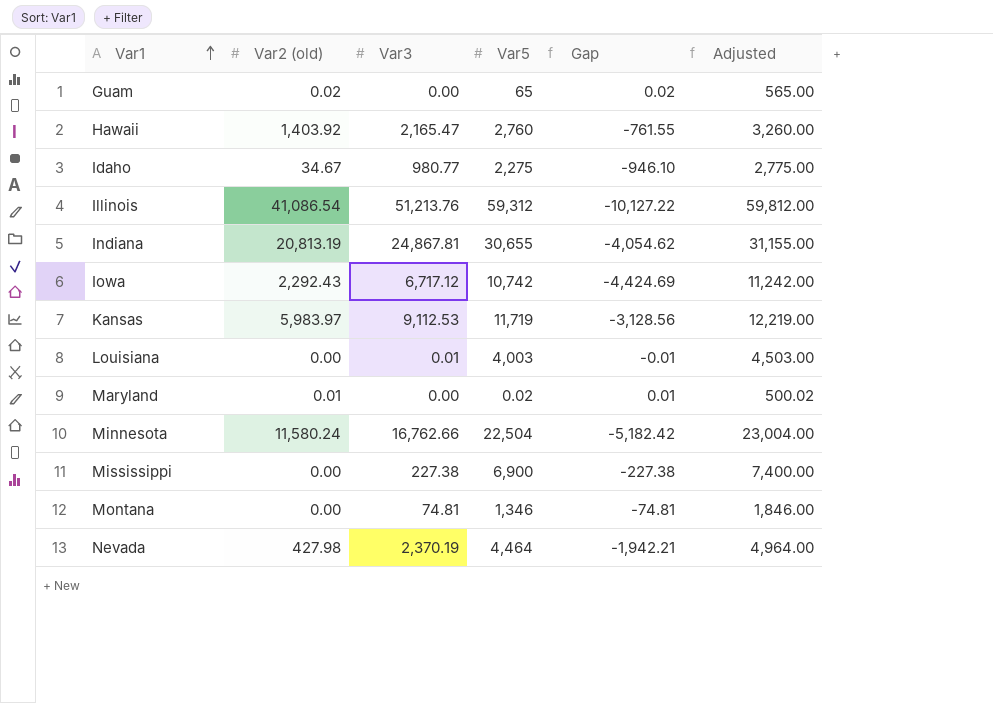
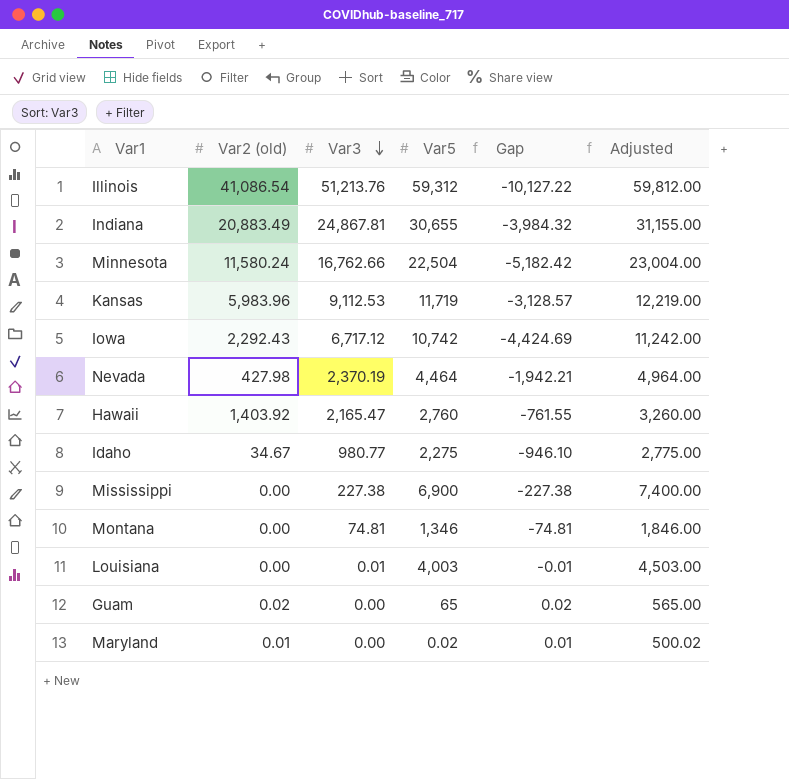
row order: Var1 ascending -> Var3 descending
Indiana | Var2 (old): 20,813.19 -> 20,883.49
Indiana | Gap: -4,054.62 -> -3,984.32
Kansas | Var2 (old): 5,983.97 -> 5,983.96
Kansas | Gap: -3,128.56 -> -3,128.57

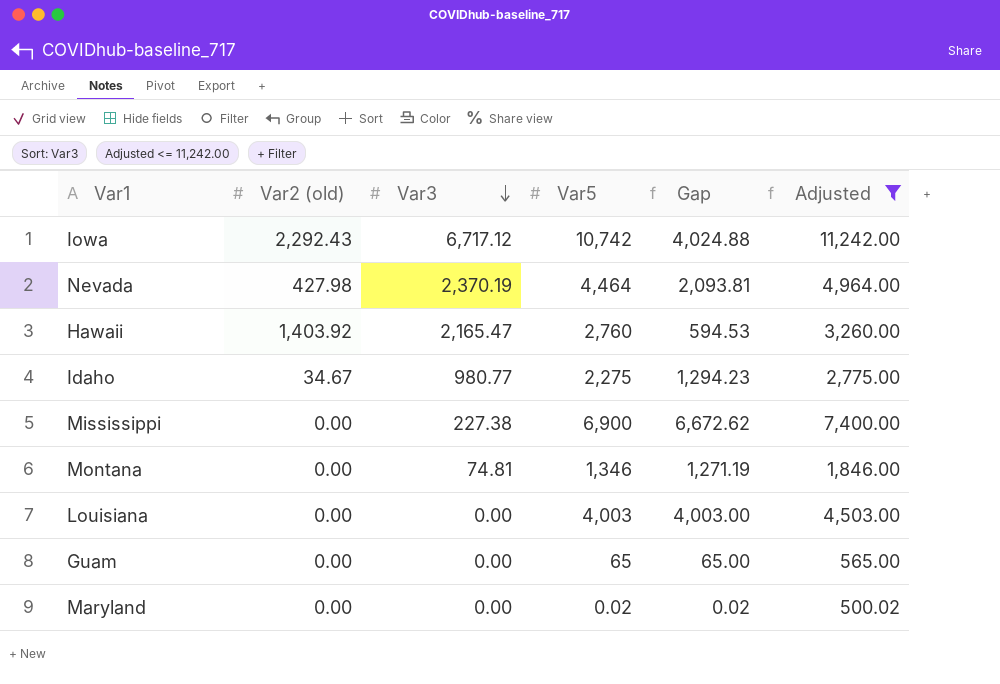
filter: none -> Adjusted <= 11,242.00
column Gap | formula: [Var2 (old)] - [Var3] -> [Var5] - [Var3]
Louisiana | Var3: 0.01 -> 0.00
Guam | Var2 (old): 0.02 -> 0.00
Maryland | Var2 (old): 0.01 -> 0.00

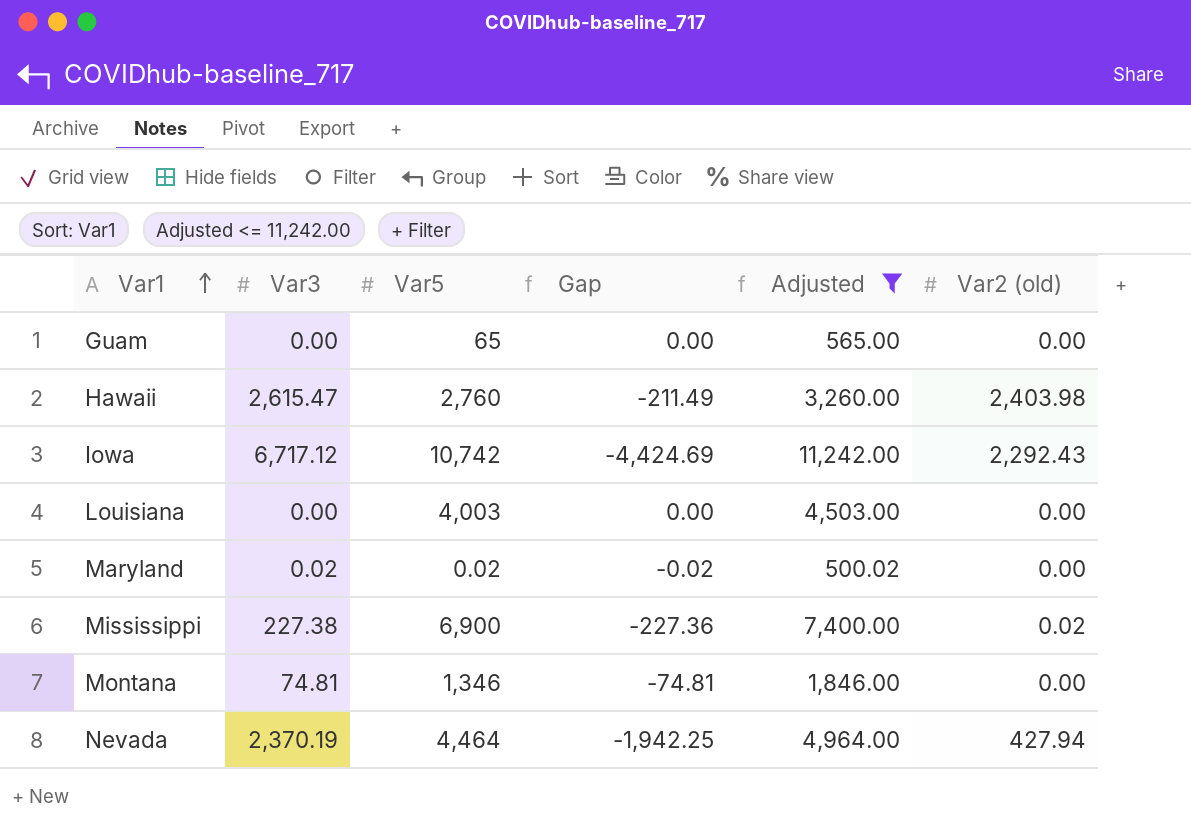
row order: Var3 descending -> Var1 ascending
column Gap | formula: [Var5] - [Var3] -> [Var2 (old)] - [Var3]
column Var2 (old) | position: 2 -> 6
row Idaho: 34.67 | 980.77 | 2,275 | 1,294.23 | 2,775.00 -> none
Hawaii | Var3: 2,165.47 -> 2,615.47
Hawaii | Var2 (old): 1,403.92 -> 2,403.98
Maryland | Var3: 0.00 -> 0.02
Mississippi | Var2 (old): 0.00 -> 0.02
Nevada | Var2 (old): 427.98 -> 427.94

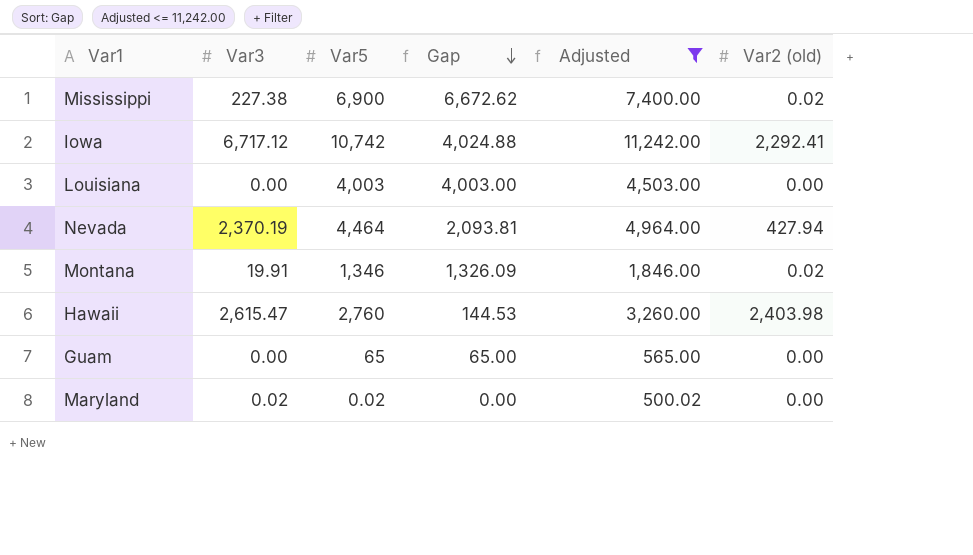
row order: Var1 ascending -> Gap descending
column Gap | formula: [Var2 (old)] - [Var3] -> [Var5] - [Var3]
Iowa | Var2 (old): 2,292.43 -> 2,292.41
Montana | Var3: 74.81 -> 19.91
Montana | Var2 (old): 0.00 -> 0.02

